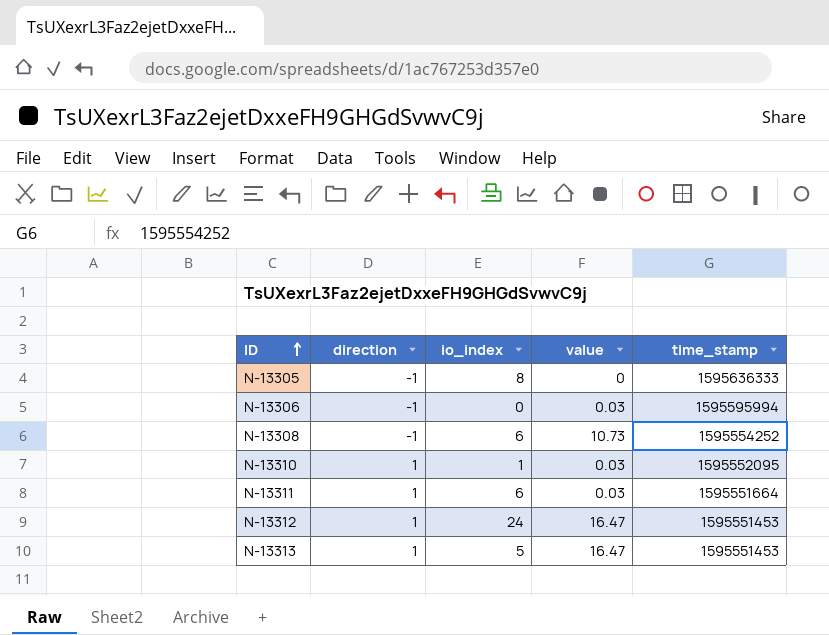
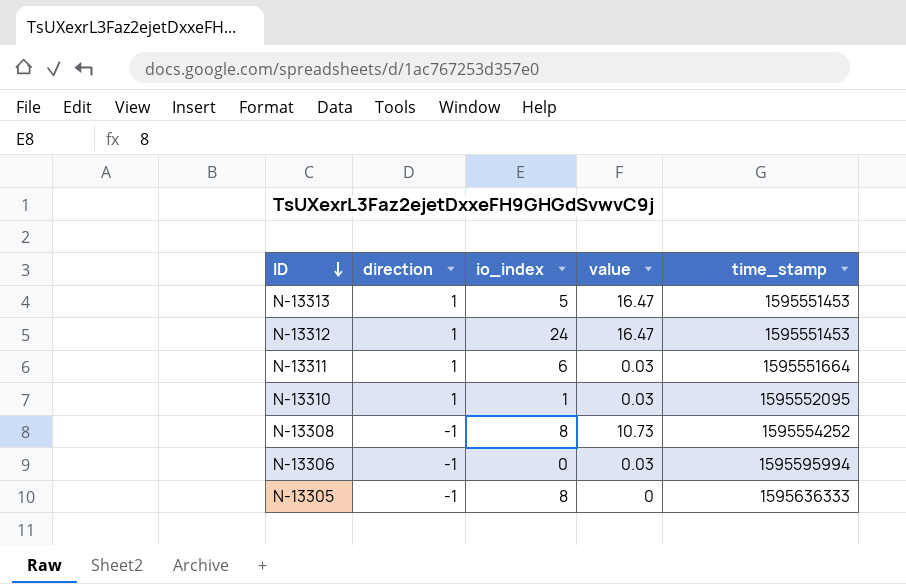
row order: ID ascending -> ID descending
N-13308 | io_index: 6 -> 8

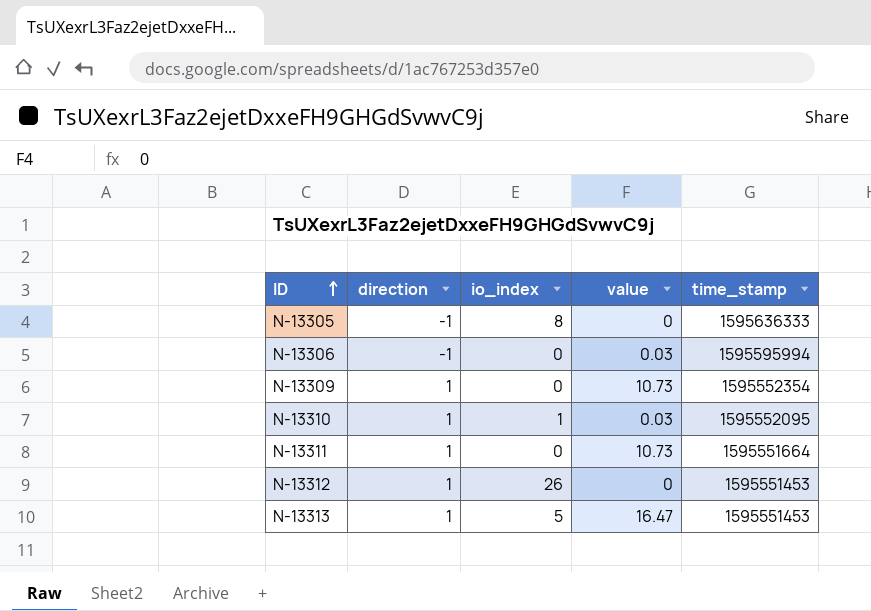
row order: ID descending -> ID ascending
row N-13308: -1 | 8 | 10.73 | 1595554252 -> none
row N-13309: none -> 1 | 0 | 10.73 | 1595552354
N-13311 | io_index: 6 -> 0
N-13311 | value: 0.03 -> 10.73
N-13312 | io_index: 24 -> 26
N-13312 | value: 16.47 -> 0

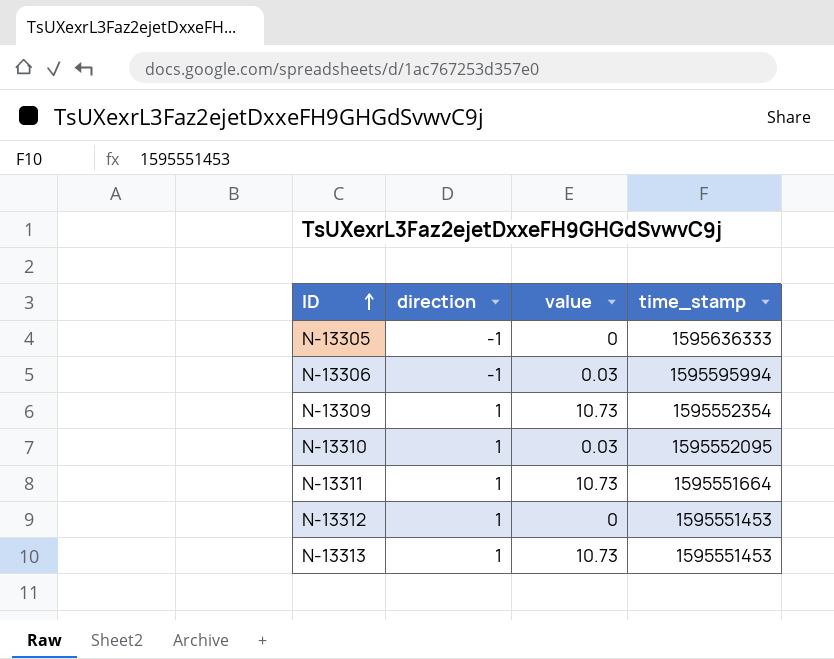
column io_index | position: 3 -> none
N-13313 | value: 16.47 -> 10.73

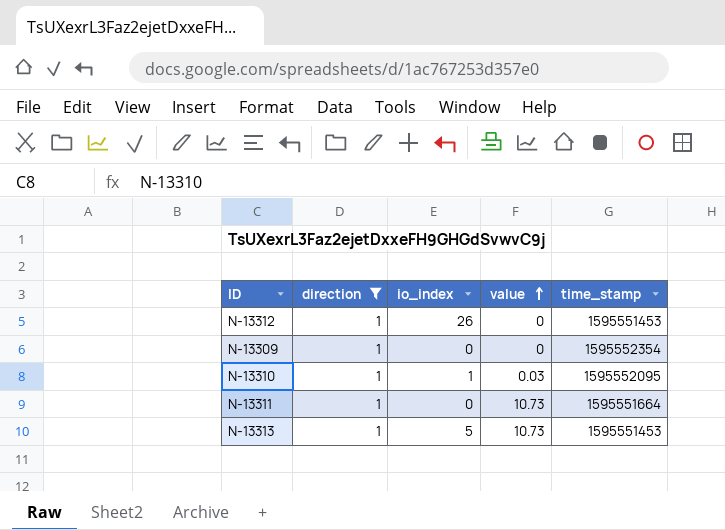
filter: none -> direction = 1
row order: ID ascending -> value ascending
column io_index | position: none -> 3
N-13309 | value: 10.73 -> 0

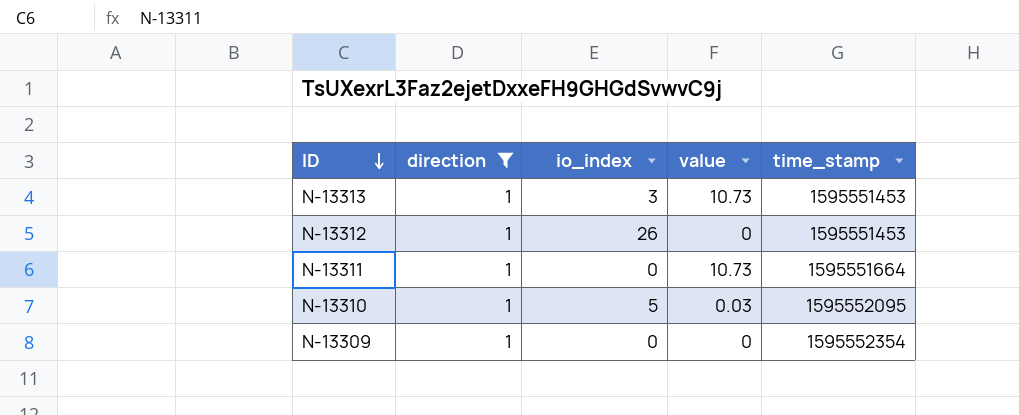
row order: value ascending -> ID descending
N-13313 | io_index: 5 -> 3
N-13310 | io_index: 1 -> 5

